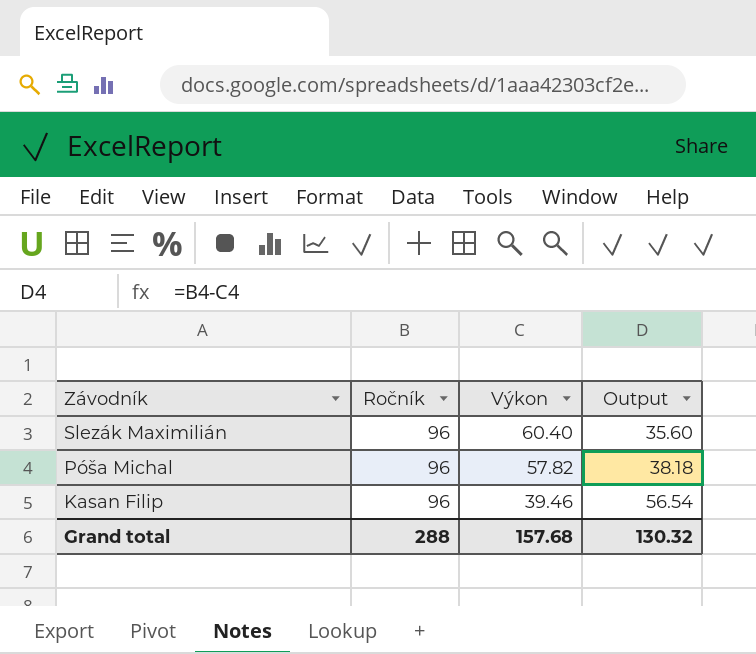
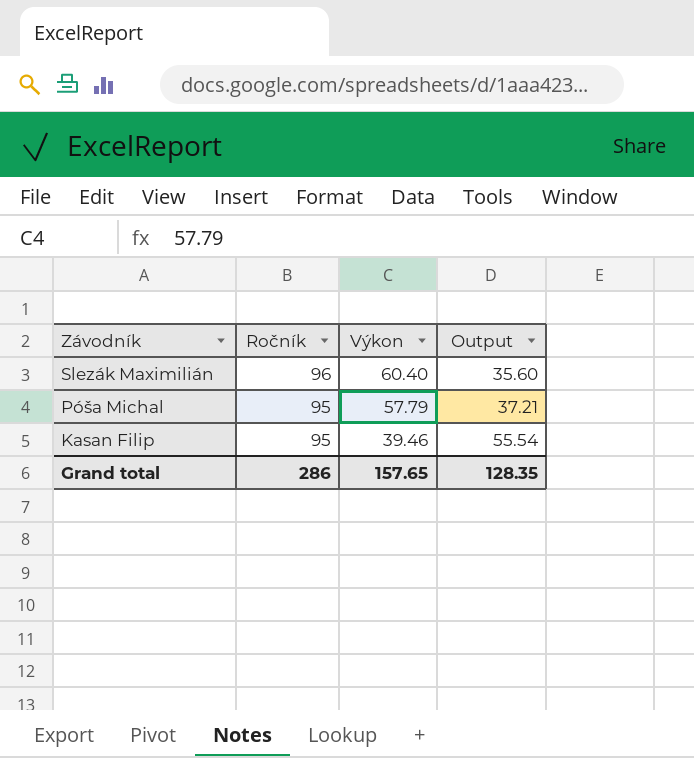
Póša Michal | Ročník: 96 -> 95
Póša Michal | Výkon: 57.82 -> 57.79
Póša Michal | Output: 38.18 -> 37.21
Kasan Filip | Ročník: 96 -> 95
Kasan Filip | Output: 56.54 -> 55.54
Grand total | Ročník: 288 -> 286
Grand total | Výkon: 157.68 -> 157.65
Grand total | Output: 130.32 -> 128.35

